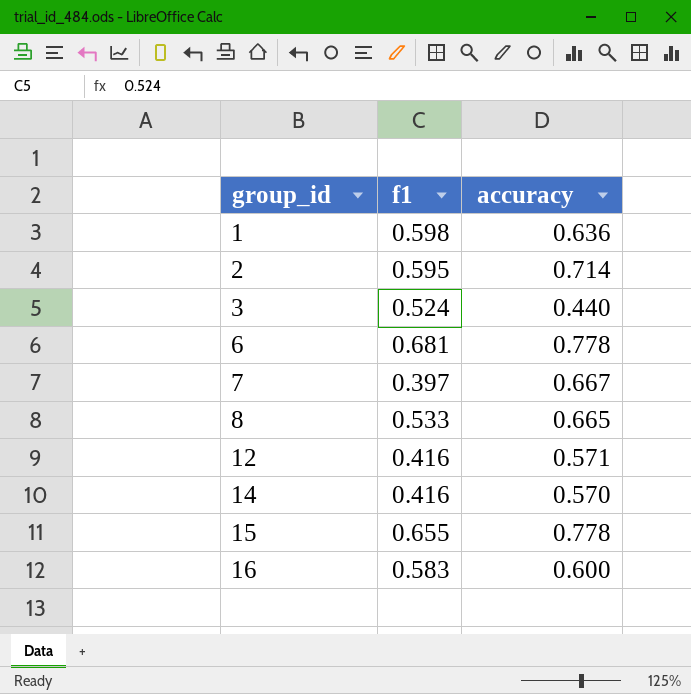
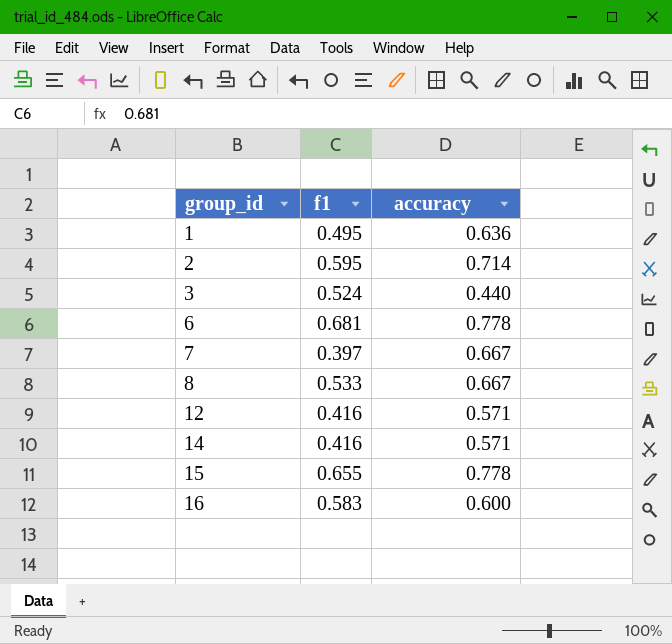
1 | f1: 0.598 -> 0.495
8 | accuracy: 0.665 -> 0.667
14 | accuracy: 0.570 -> 0.571

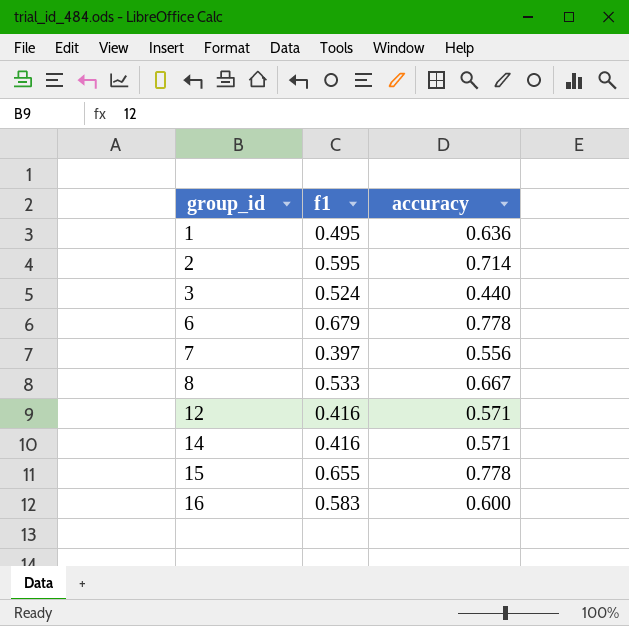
6 | f1: 0.681 -> 0.679
7 | accuracy: 0.667 -> 0.556

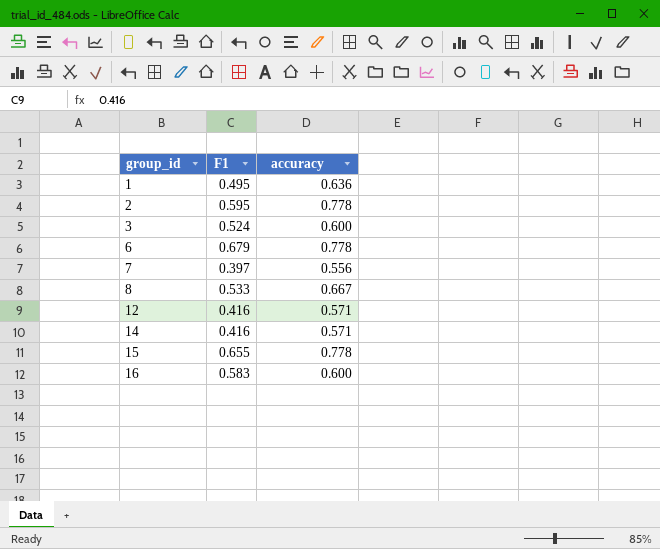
column name: f1 -> F1
2 | accuracy: 0.714 -> 0.778
3 | accuracy: 0.440 -> 0.600

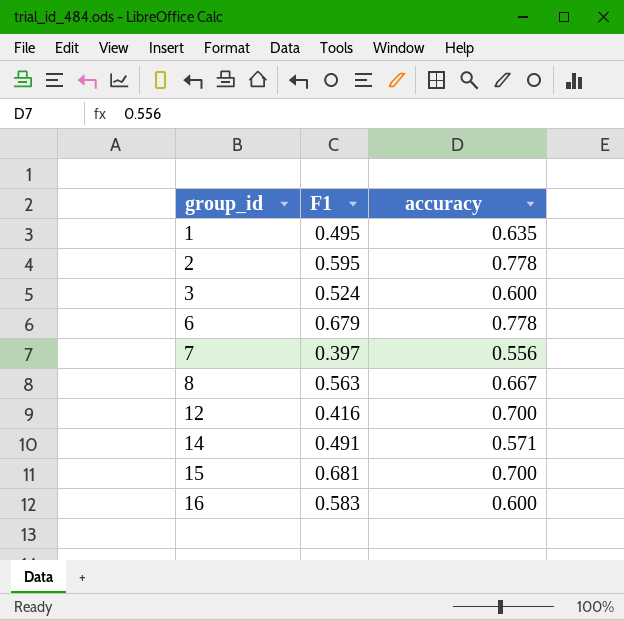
1 | accuracy: 0.636 -> 0.635
8 | F1: 0.533 -> 0.563
12 | accuracy: 0.571 -> 0.700
14 | F1: 0.416 -> 0.491
15 | F1: 0.655 -> 0.681
15 | accuracy: 0.778 -> 0.700

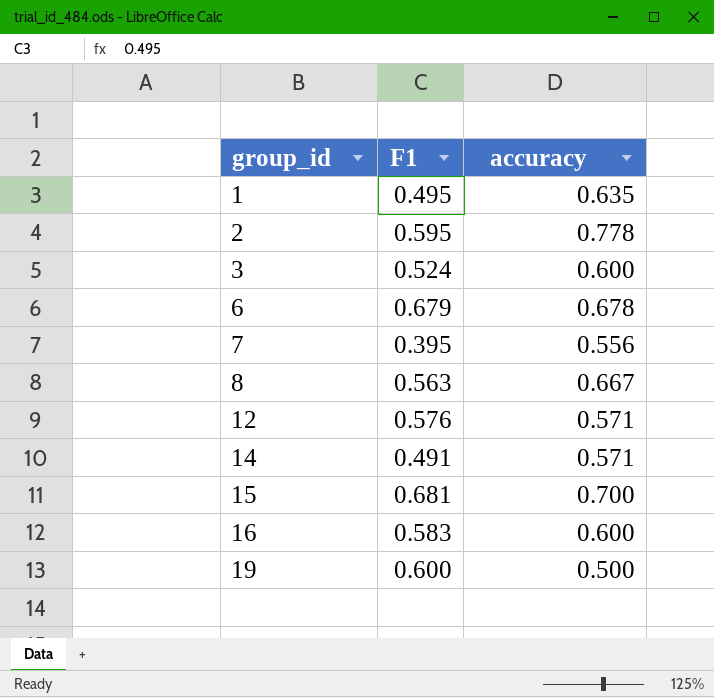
6 | accuracy: 0.778 -> 0.678
7 | F1: 0.397 -> 0.395
12 | F1: 0.416 -> 0.576
12 | accuracy: 0.700 -> 0.571
row 19: none -> 0.600 | 0.500

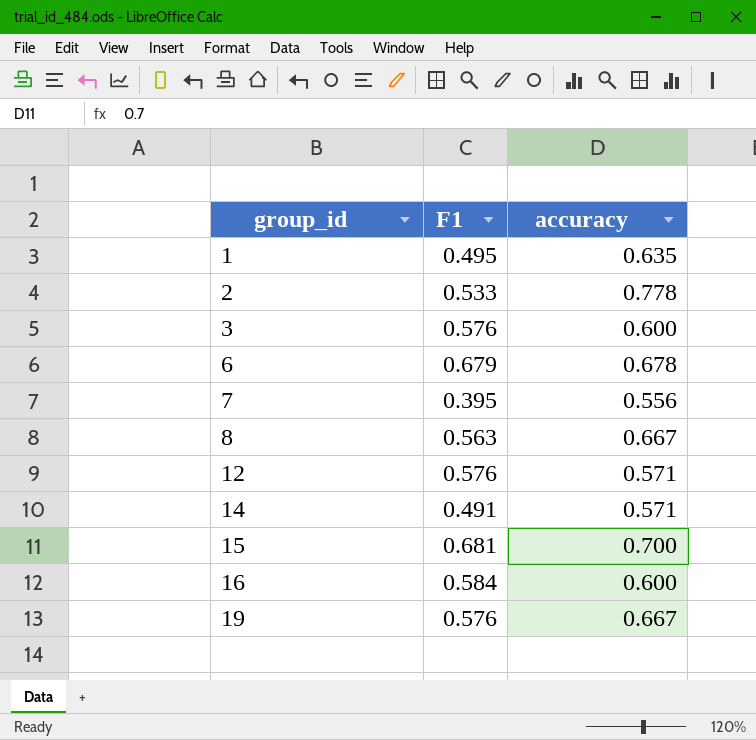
2 | F1: 0.595 -> 0.533
3 | F1: 0.524 -> 0.576
16 | F1: 0.583 -> 0.584
19 | F1: 0.600 -> 0.576
19 | accuracy: 0.500 -> 0.667

